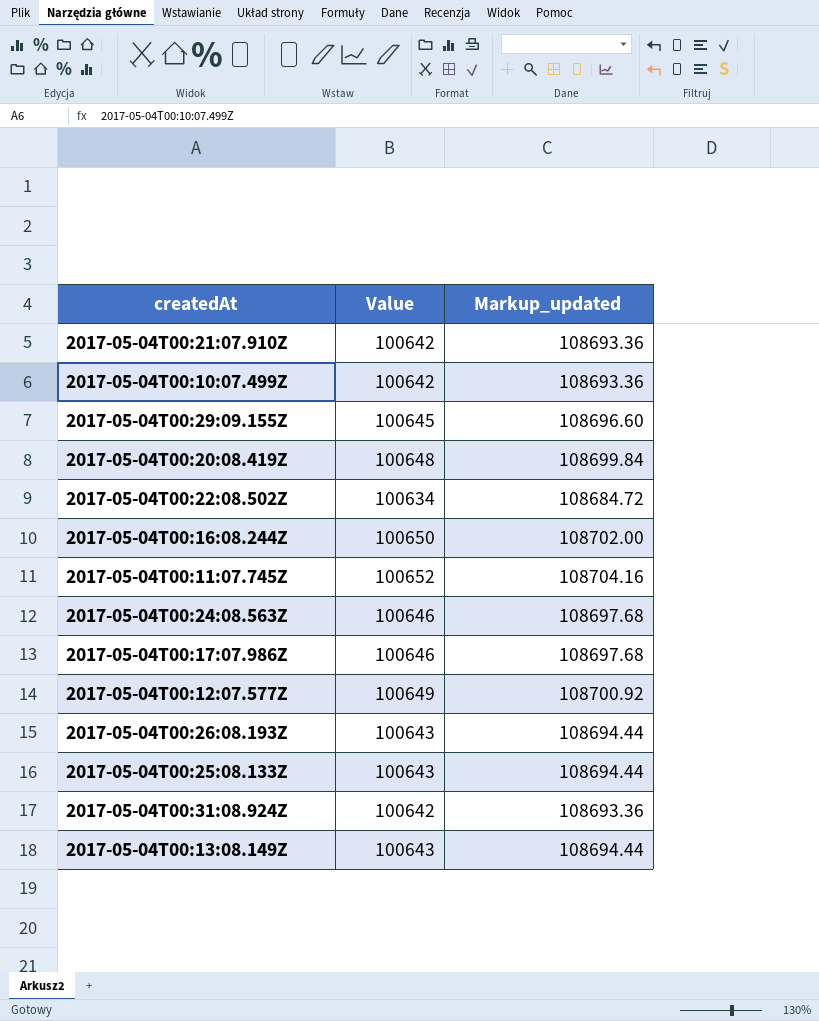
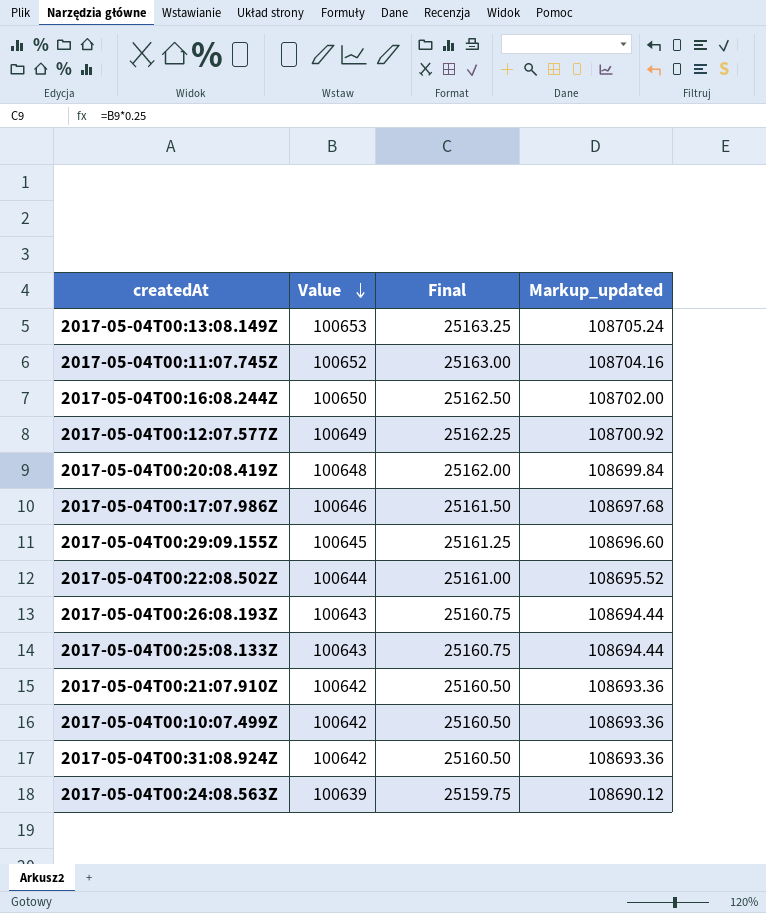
row order: none -> Value descending
column Final | formula: none -> [Value] * 0.25
2017-05-04T00:13:08.149Z | Value: 100643 -> 100653
2017-05-04T00:13:08.149Z | Markup_updated: 108694.44 -> 108705.24
2017-05-04T00:22:08.502Z | Value: 100634 -> 100644
2017-05-04T00:22:08.502Z | Markup_updated: 108684.72 -> 108695.52
2017-05-04T00:24:08.563Z | Value: 100646 -> 100639
2017-05-04T00:24:08.563Z | Markup_updated: 108697.68 -> 108690.12

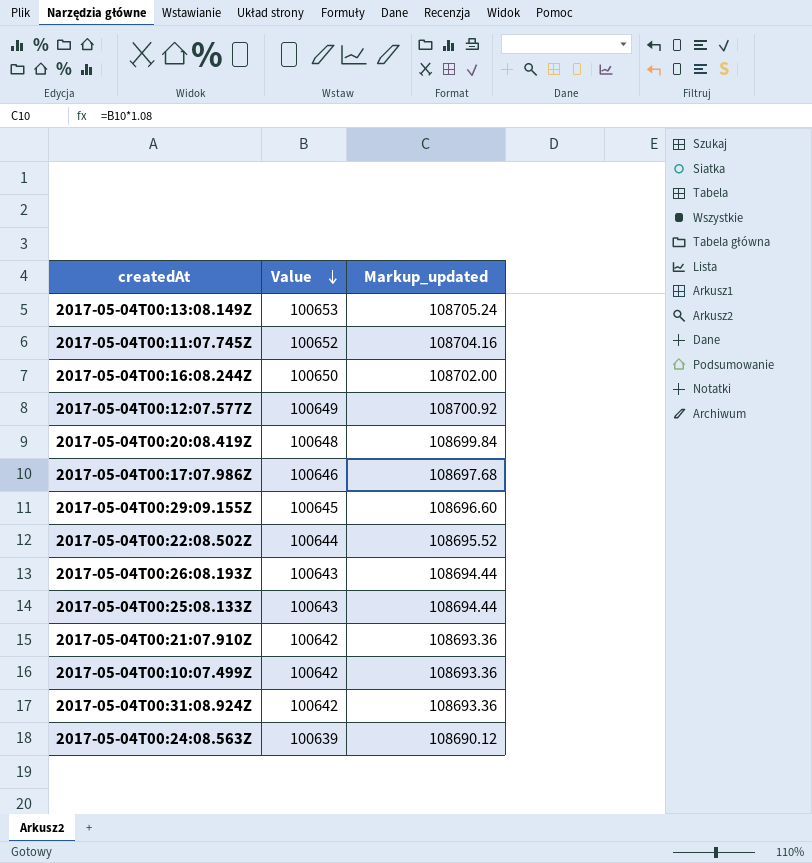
column Final | formula: [Value] * 0.25 -> none

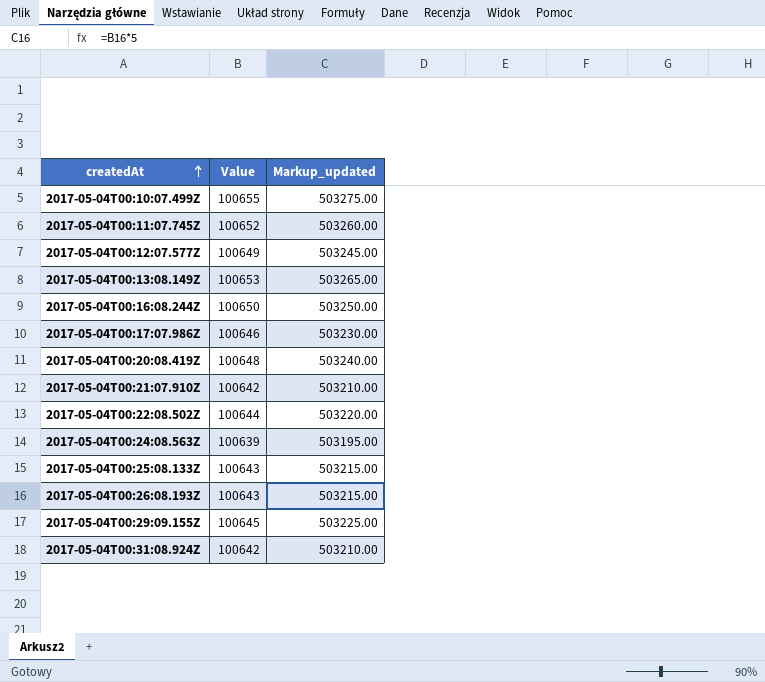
row order: Value descending -> createdAt ascending
column Markup_updated | formula: [Value] * 1.08 -> [Value] * 5
2017-05-04T00:10:07.499Z | Value: 100642 -> 100655

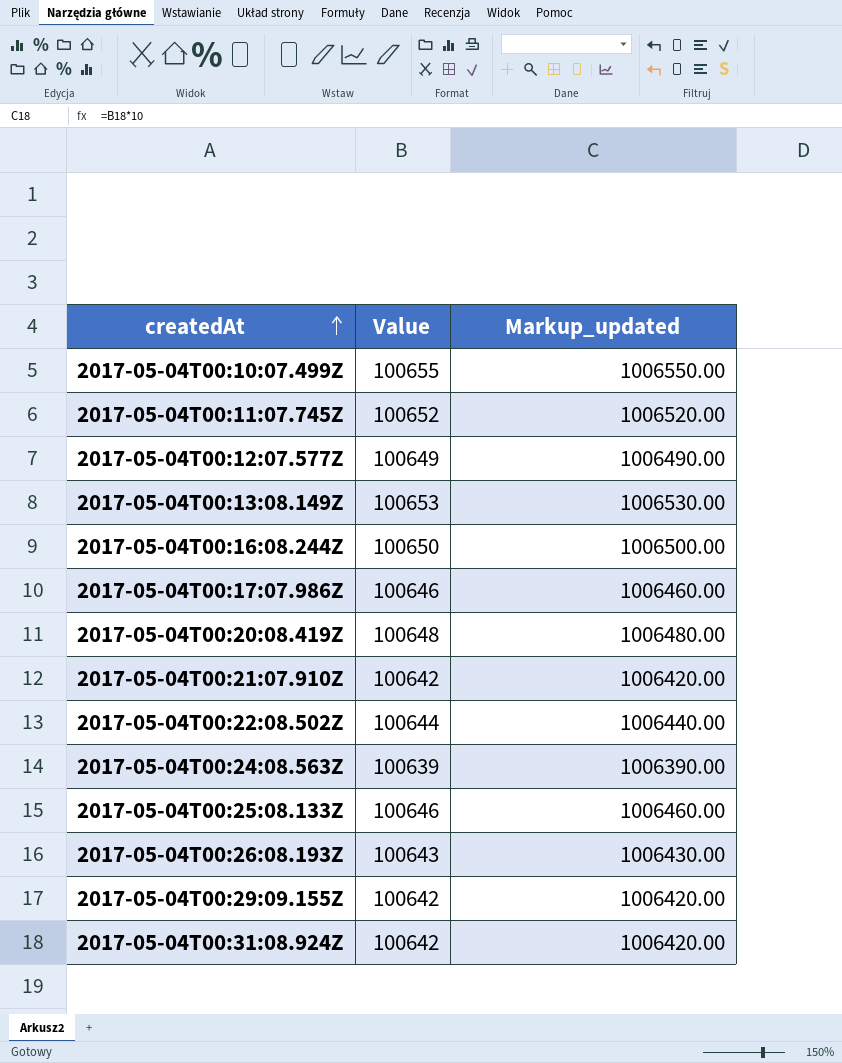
column Markup_updated | formula: [Value] * 5 -> [Value] * 10
2017-05-04T00:25:08.133Z | Value: 100643 -> 100646
2017-05-04T00:29:09.155Z | Value: 100645 -> 100642

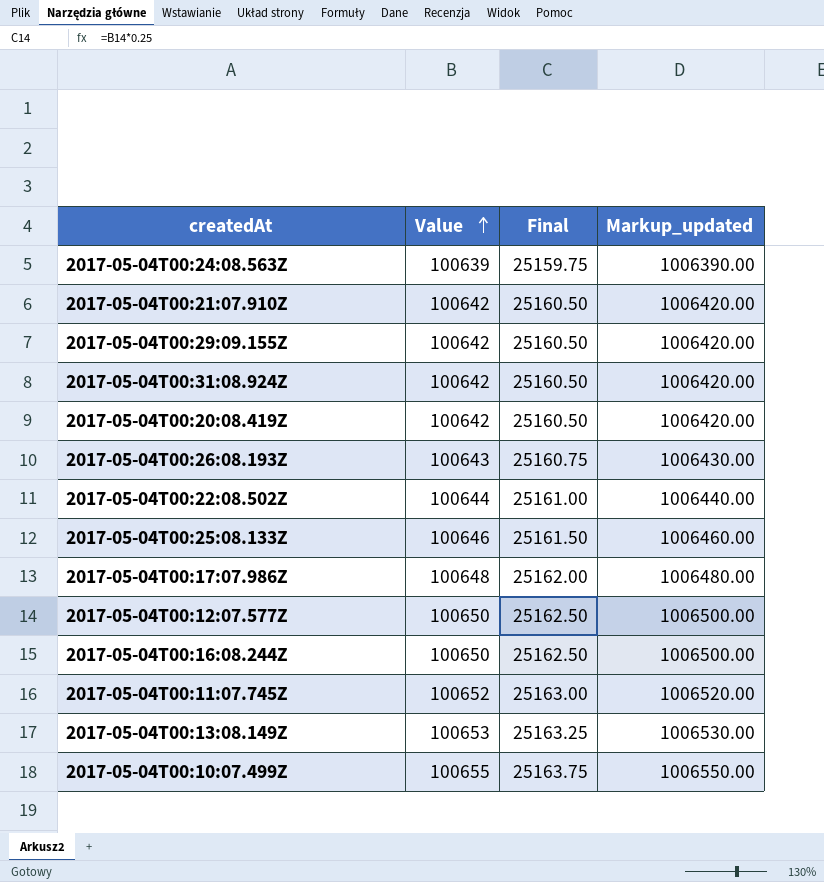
row order: createdAt ascending -> Value ascending
column Final | formula: none -> [Value] * 0.25
2017-05-04T00:20:08.419Z | Value: 100648 -> 100642
2017-05-04T00:20:08.419Z | Markup_updated: 1006480.00 -> 1006420.00
2017-05-04T00:17:07.986Z | Value: 100646 -> 100648
2017-05-04T00:17:07.986Z | Markup_updated: 1006460.00 -> 1006480.00
2017-05-04T00:12:07.577Z | Value: 100649 -> 100650
2017-05-04T00:12:07.577Z | Markup_updated: 1006490.00 -> 1006500.00

